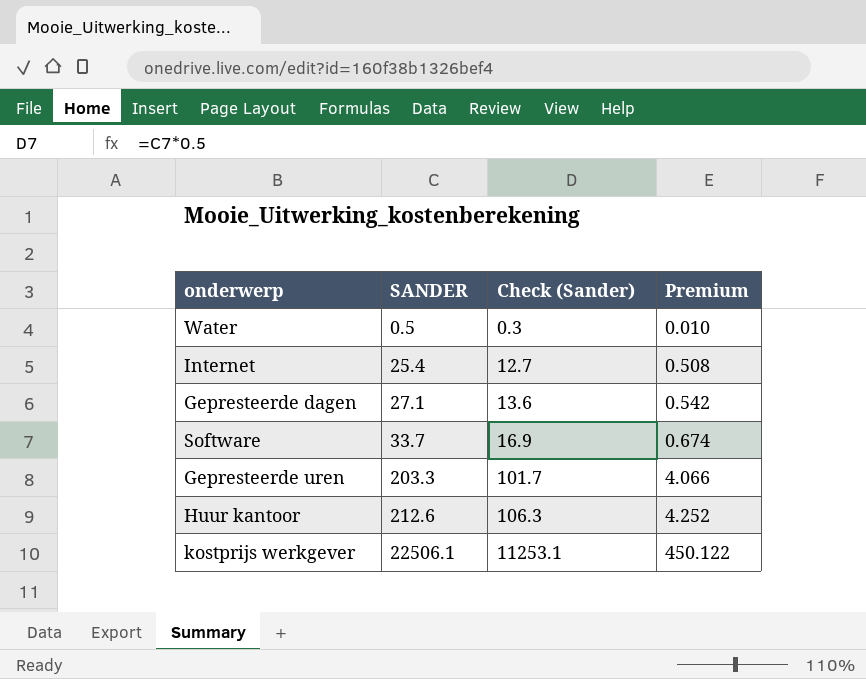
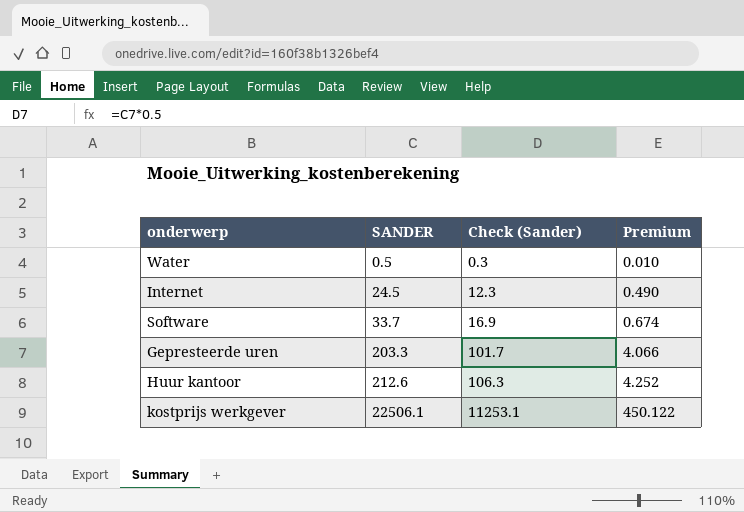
row Gepresteerde dagen: 27.1 | 13.6 | 0.542 -> none
Internet | SANDER: 25.4 -> 24.5
Internet | Check (Sander): 12.7 -> 12.3
Internet | Premium: 0.508 -> 0.490

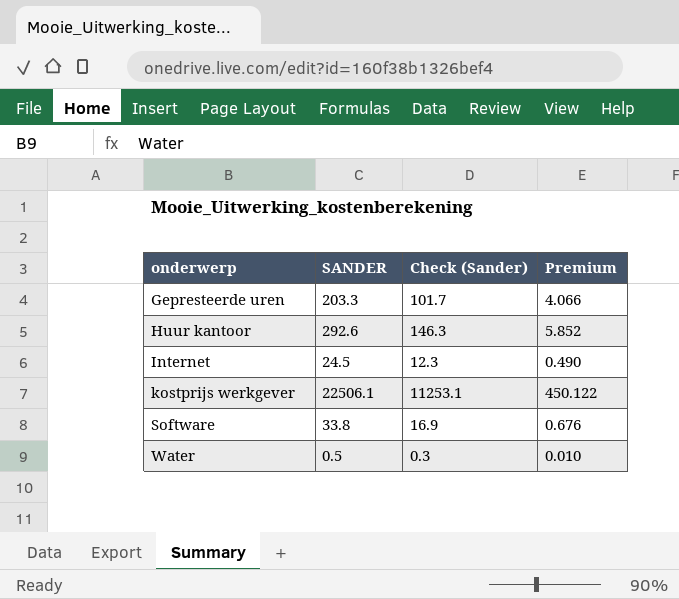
row order: SANDER ascending -> onderwerp ascending
Huur kantoor | SANDER: 212.6 -> 292.6
Huur kantoor | Check (Sander): 106.3 -> 146.3
Huur kantoor | Premium: 4.252 -> 5.852
Software | SANDER: 33.7 -> 33.8
Software | Premium: 0.674 -> 0.676

